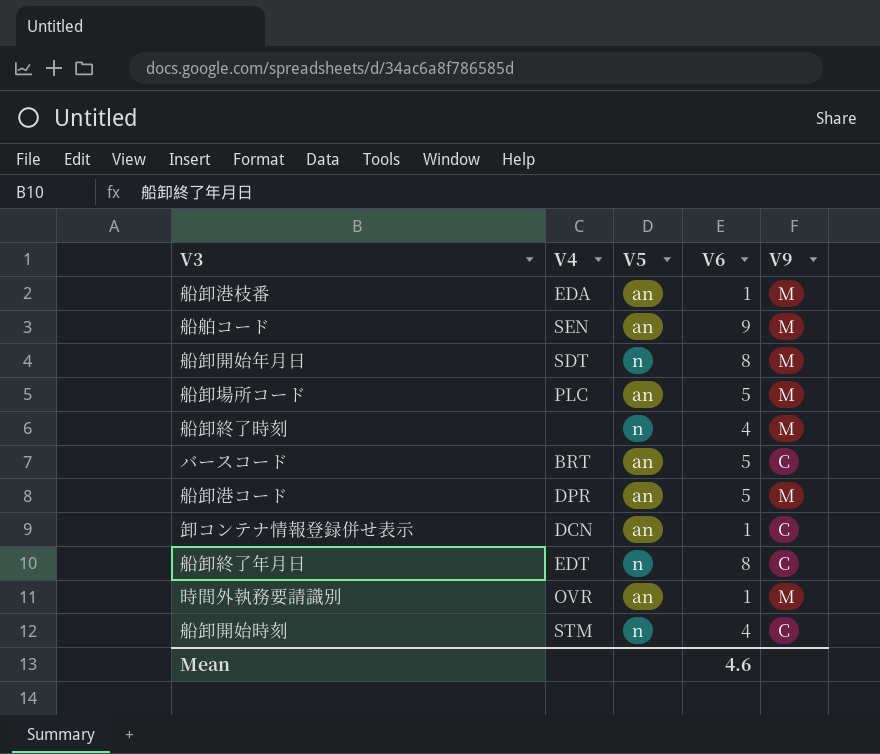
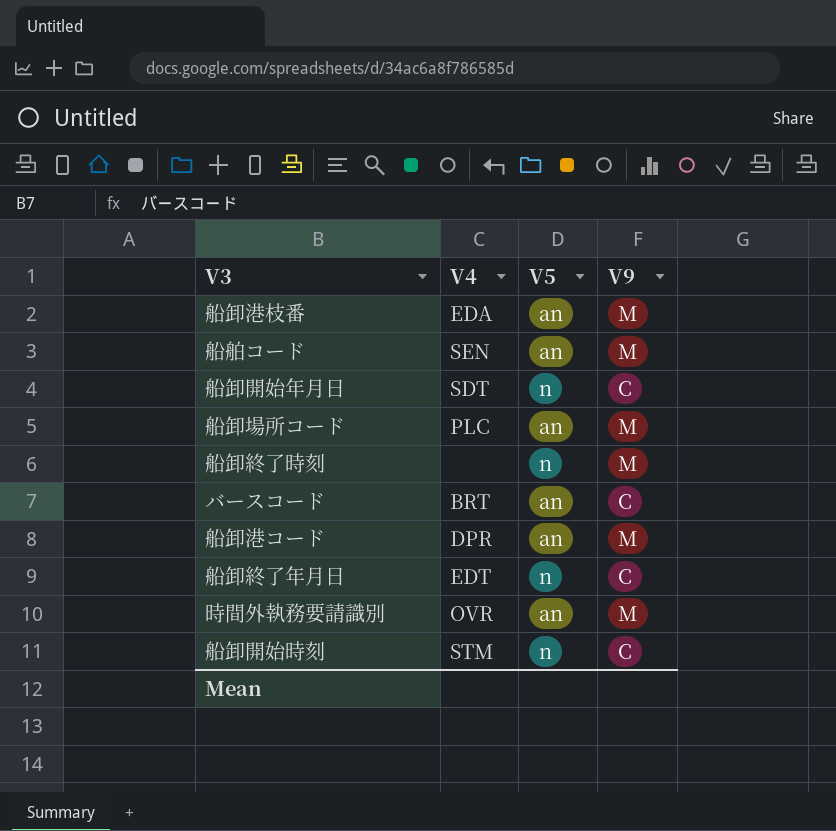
column V6 | position: 4 -> none
row 卸コンテナ情報登録併せ表示: DCN | an | 1 | C -> none
船卸開始年月日 | V9: M -> C

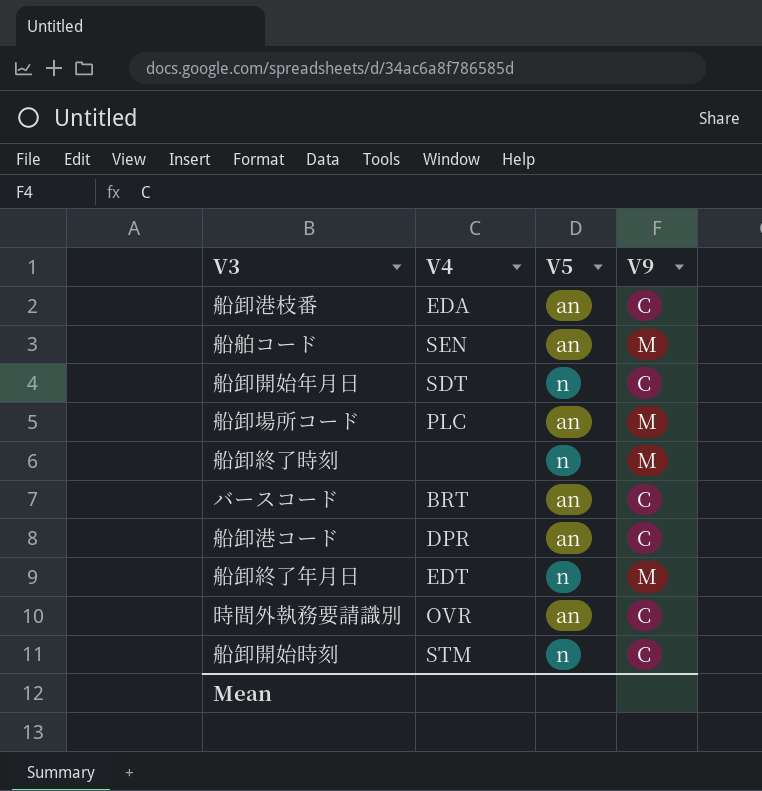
船卸港枝番 | V9: M -> C
船卸港コード | V9: M -> C
船卸終了年月日 | V9: C -> M
時間外執務要請識別 | V9: M -> C

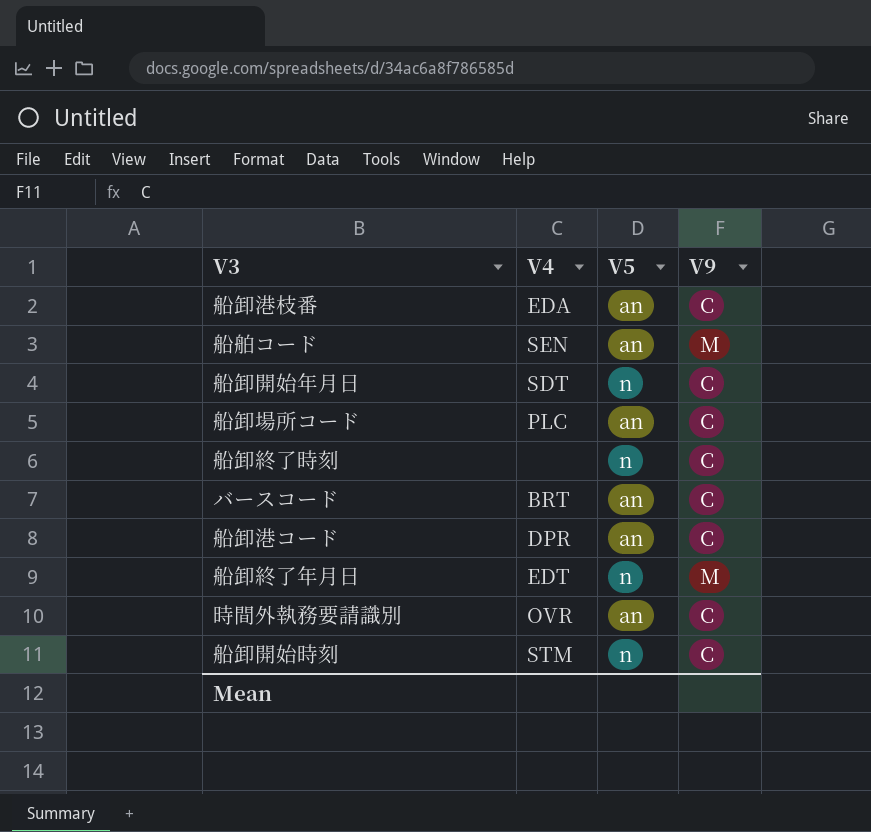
船卸場所コード | V9: M -> C
船卸終了時刻 | V9: M -> C

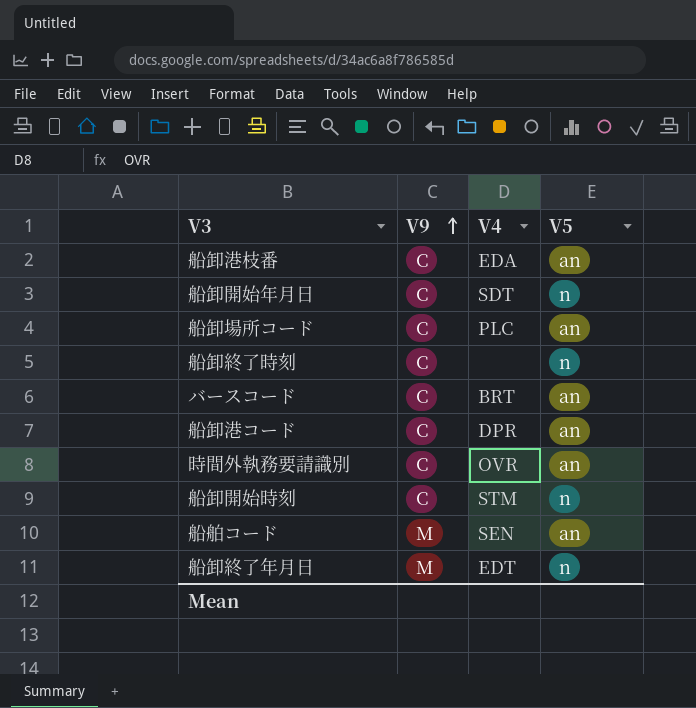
row order: none -> V9 ascending
column V9 | position: 4 -> 2

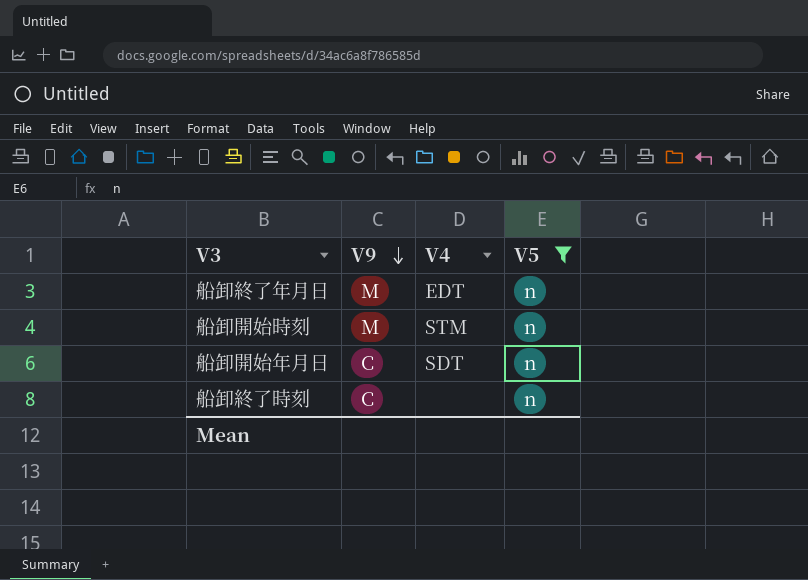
filter: none -> V5 = n
row order: V9 ascending -> V9 descending
船卸開始時刻 | V9: C -> M

